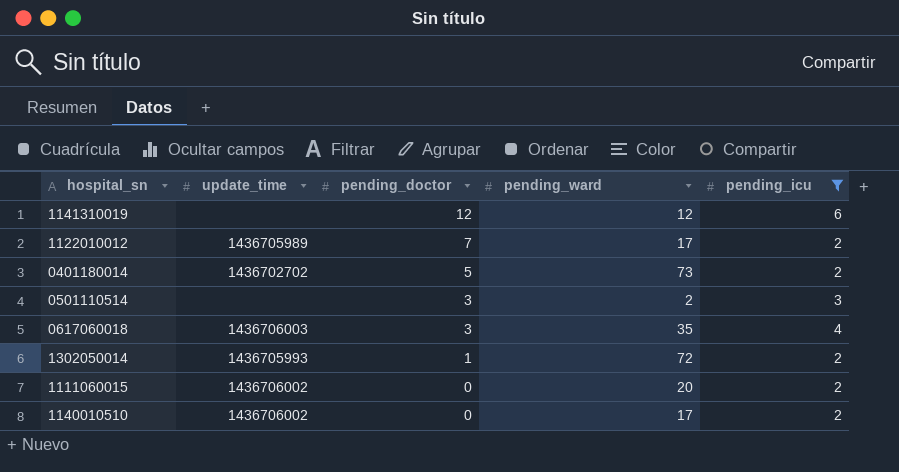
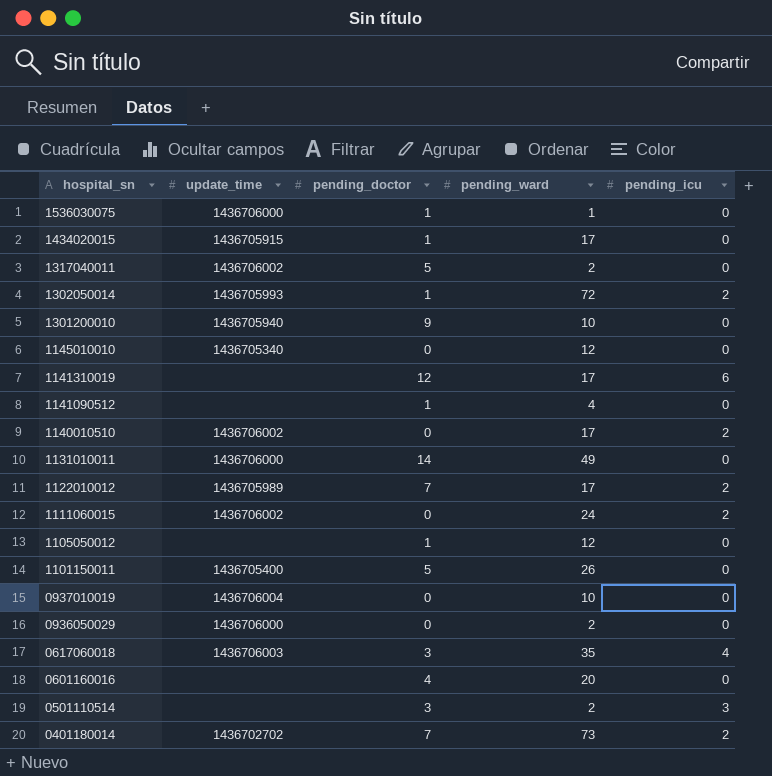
filter: pending_icu != 0 -> none
row order: pending_doctor descending -> hospital_sn descending
1141310019 | pending_ward: 12 -> 17
1111060015 | pending_ward: 20 -> 24
0401180014 | pending_doctor: 5 -> 7

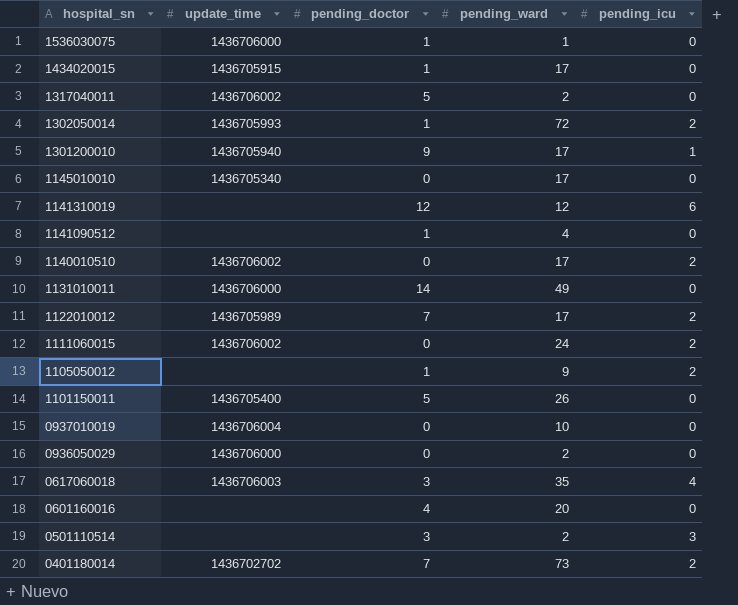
1301200010 | pending_ward: 10 -> 17
1301200010 | pending_icu: 0 -> 1
1145010010 | pending_ward: 12 -> 17
1141310019 | pending_ward: 17 -> 12
1105050012 | pending_ward: 12 -> 9
1105050012 | pending_icu: 0 -> 2

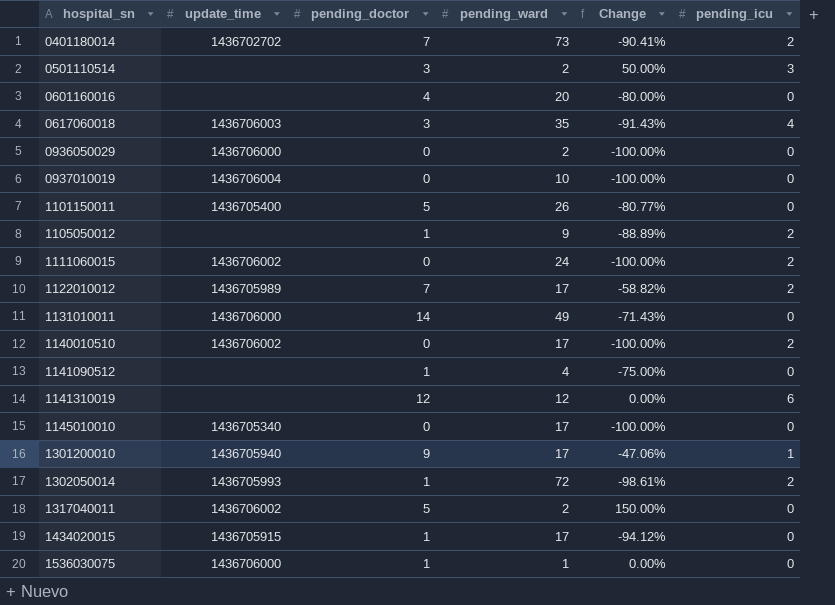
row order: hospital_sn descending -> hospital_sn ascending
column Change | formula: none -> ([pending_doctor] - [pending_ward]) / [pending_ward]

